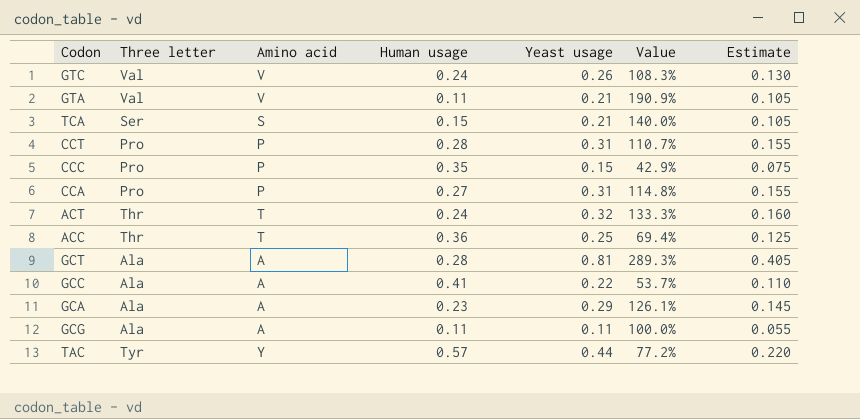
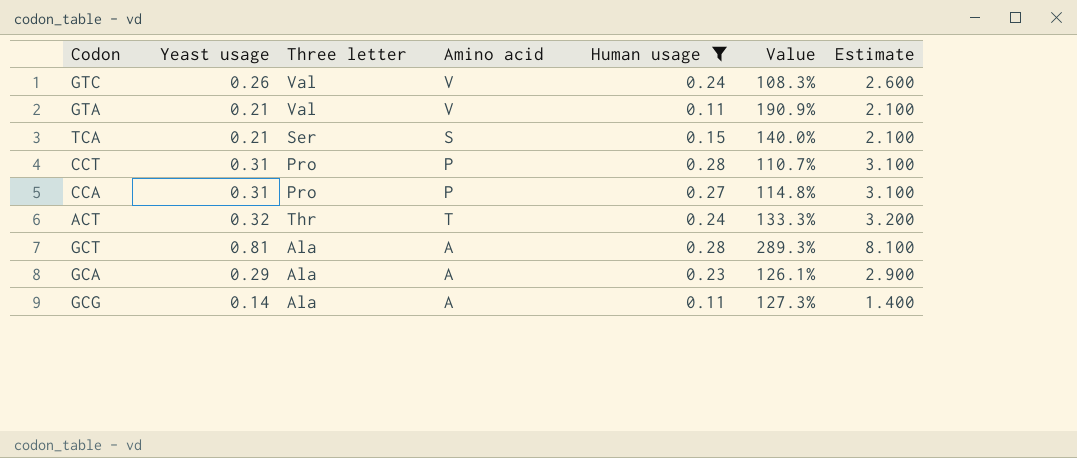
filter: none -> Human usage <= 0.28
column Yeast usage | position: 5 -> 2
column Estimate | formula: [Yeast usage] * 0.5 -> [Yeast usage] * 10
GCG | Yeast usage: 0.11 -> 0.14
GCG | Value: 100.0% -> 127.3%

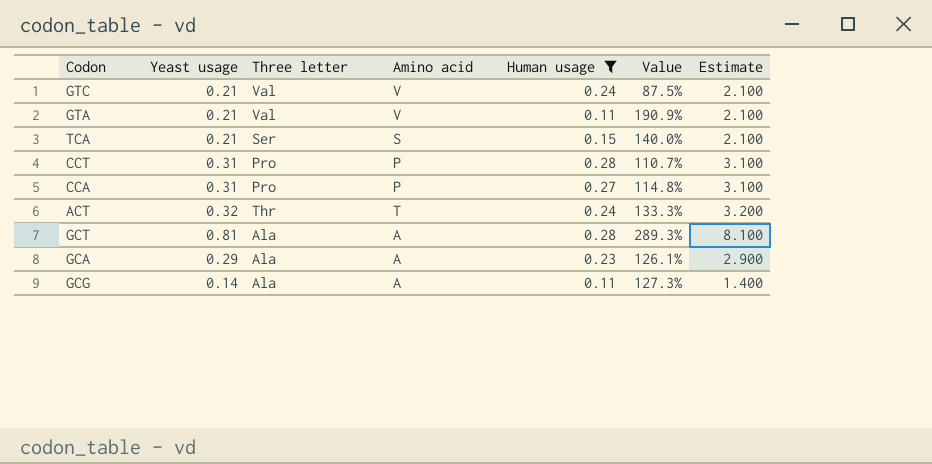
GTC | Yeast usage: 0.26 -> 0.21
GTC | Value: 108.3% -> 87.5%
GTC | Estimate: 2.600 -> 2.100

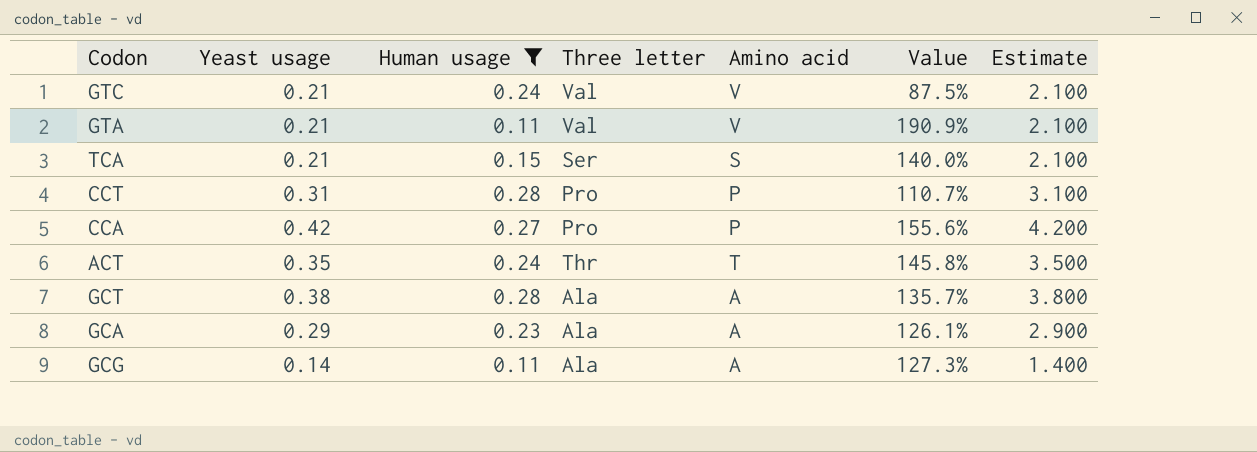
column Human usage | position: 5 -> 3
CCA | Yeast usage: 0.31 -> 0.42
CCA | Value: 114.8% -> 155.6%
CCA | Estimate: 3.100 -> 4.200
ACT | Yeast usage: 0.32 -> 0.35
ACT | Value: 133.3% -> 145.8%
ACT | Estimate: 3.200 -> 3.500
GCT | Yeast usage: 0.81 -> 0.38
GCT | Value: 289.3% -> 135.7%
GCT | Estimate: 8.100 -> 3.800

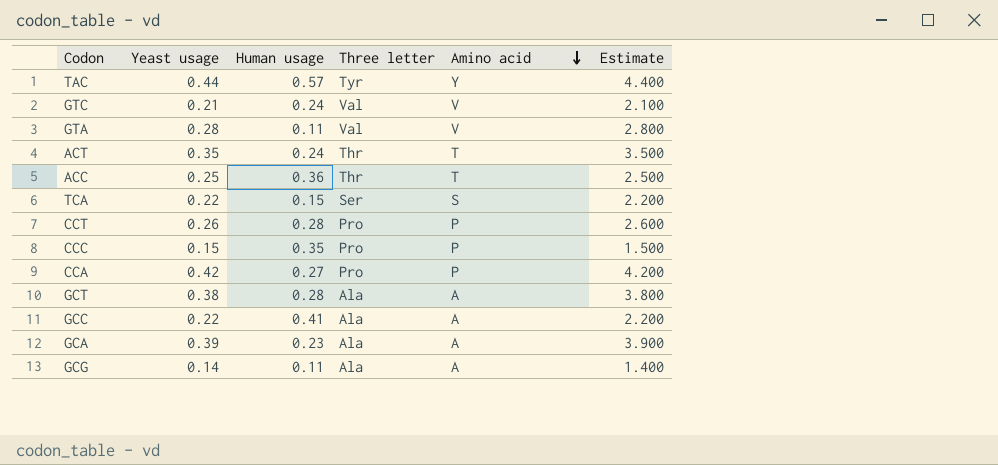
filter: Human usage <= 0.28 -> none
row order: none -> Amino acid descending
column Value | formula: [Yeast usage] / [Human usage] -> none
GTA | Yeast usage: 0.21 -> 0.28
GTA | Estimate: 2.100 -> 2.800
TCA | Yeast usage: 0.21 -> 0.22
TCA | Estimate: 2.100 -> 2.200
CCT | Yeast usage: 0.31 -> 0.26
CCT | Estimate: 3.100 -> 2.600
GCA | Yeast usage: 0.29 -> 0.39
GCA | Estimate: 2.900 -> 3.900

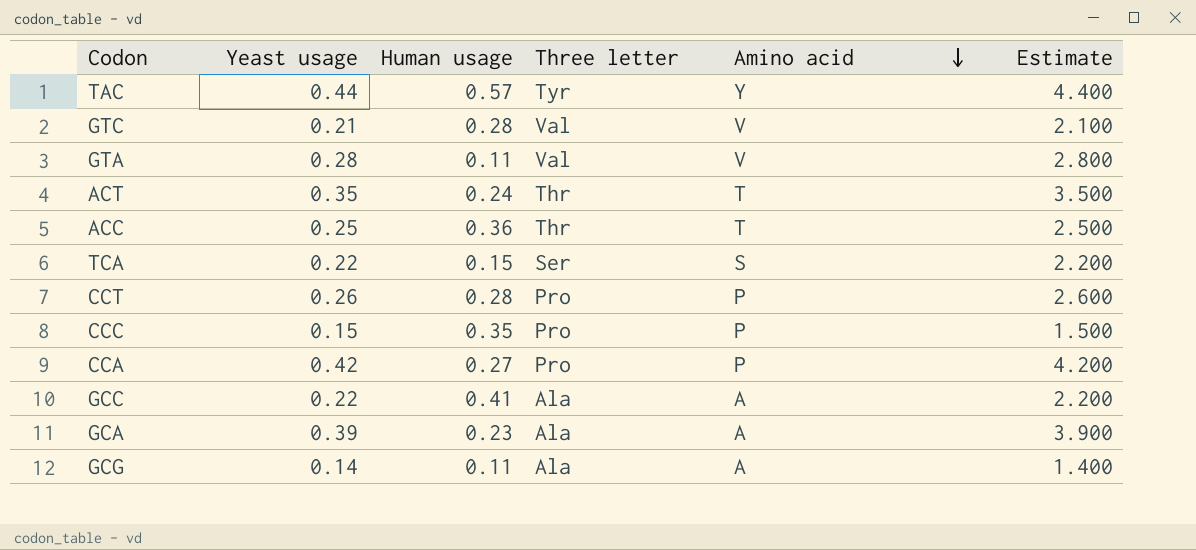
row GCT: 0.38 | 0.28 | Ala | A | 3.800 -> none
GTC | Human usage: 0.24 -> 0.28

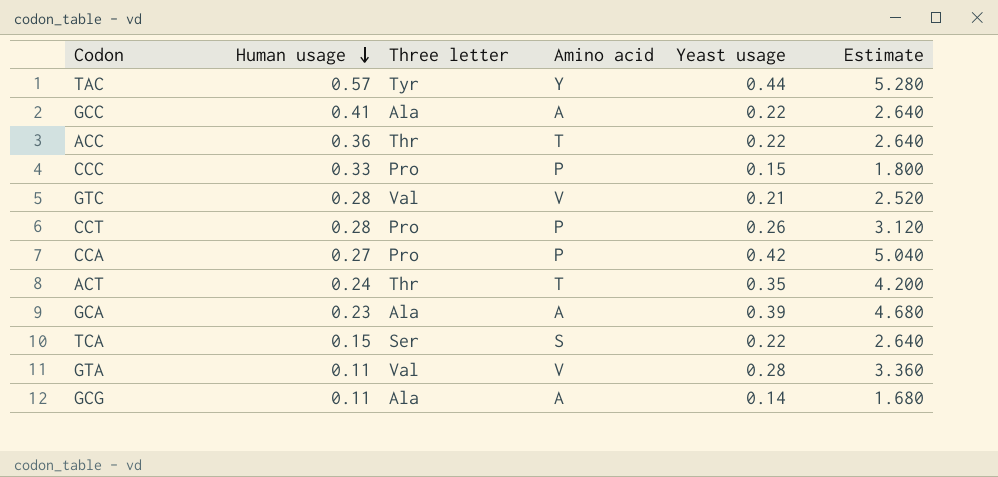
row order: Amino acid descending -> Human usage descending
column Yeast usage | position: 2 -> 5
column Estimate | formula: [Yeast usage] * 10 -> [Yeast usage] * 12
ACC | Yeast usage: 0.25 -> 0.22
CCC | Human usage: 0.35 -> 0.33

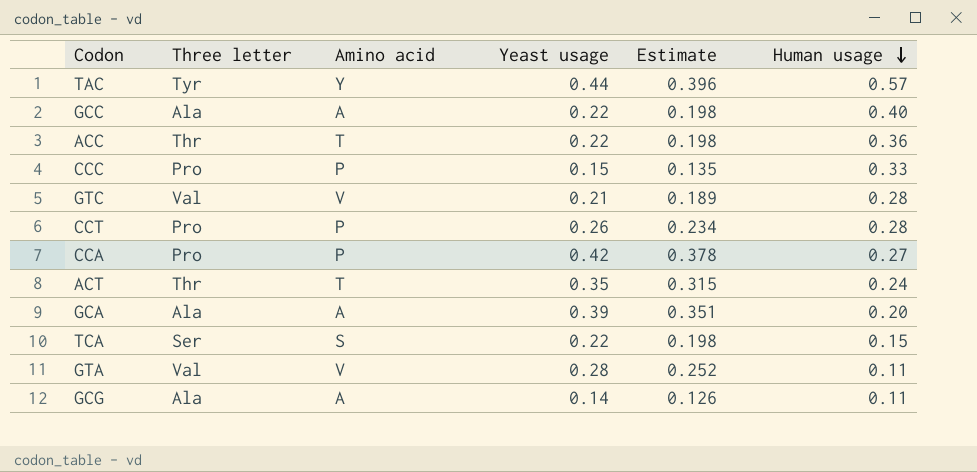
column Estimate | formula: [Yeast usage] * 12 -> [Yeast usage] * 0.9
column Human usage | position: 2 -> 6
GCC | Human usage: 0.41 -> 0.40
GCA | Human usage: 0.23 -> 0.20

